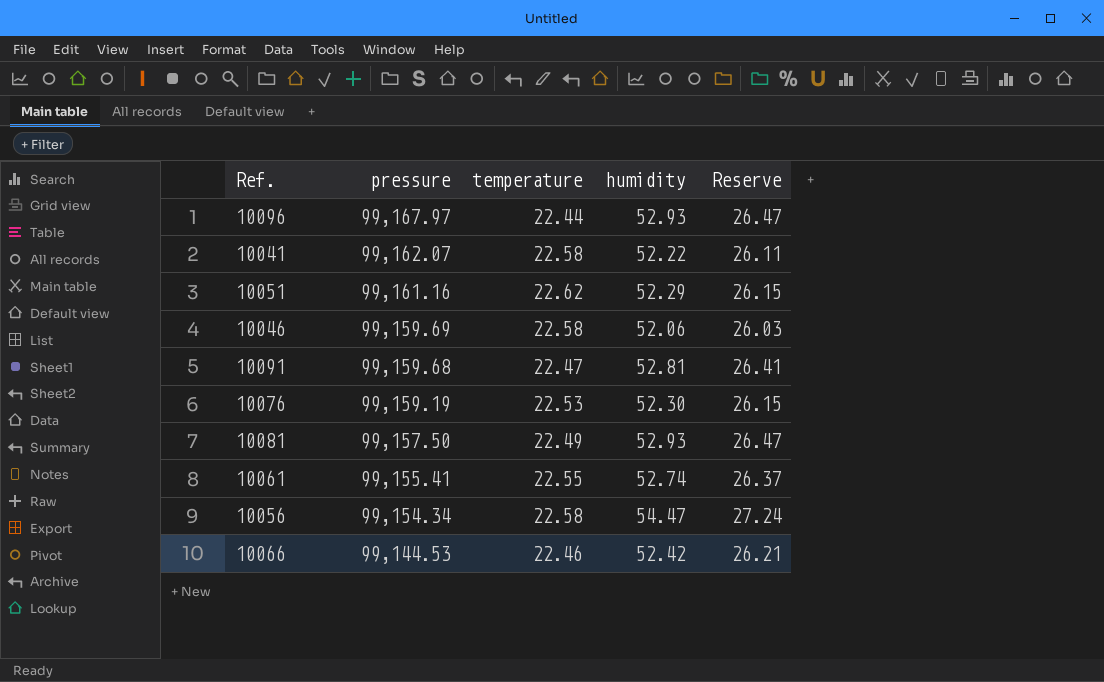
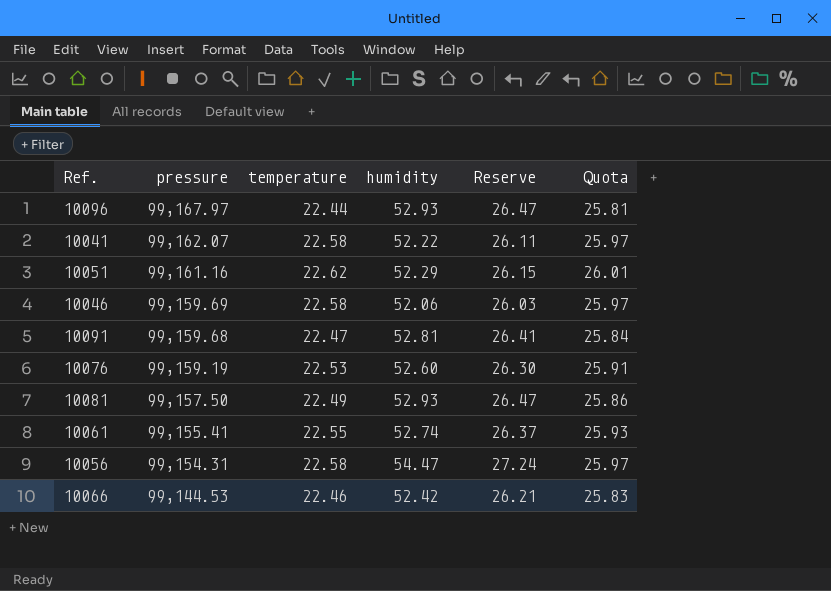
column Quota | formula: none -> [temperature] * 1.15
10076 | humidity: 52.30 -> 52.60
10076 | Reserve: 26.15 -> 26.30
10056 | pressure: 99,154.34 -> 99,154.31

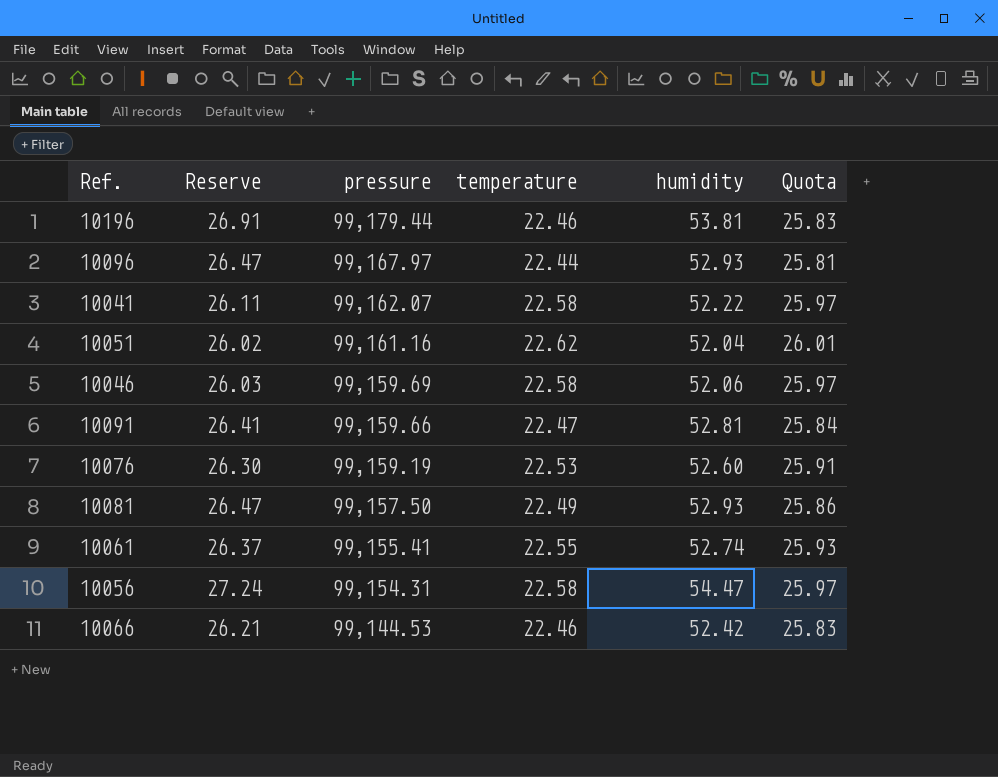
column Reserve | position: 5 -> 2
row 10196: none -> 26.91 | 99,179.44 | 22.46 | 53.81 | 25.83
10051 | Reserve: 26.15 -> 26.02
10051 | humidity: 52.29 -> 52.04
10091 | pressure: 99,159.68 -> 99,159.66

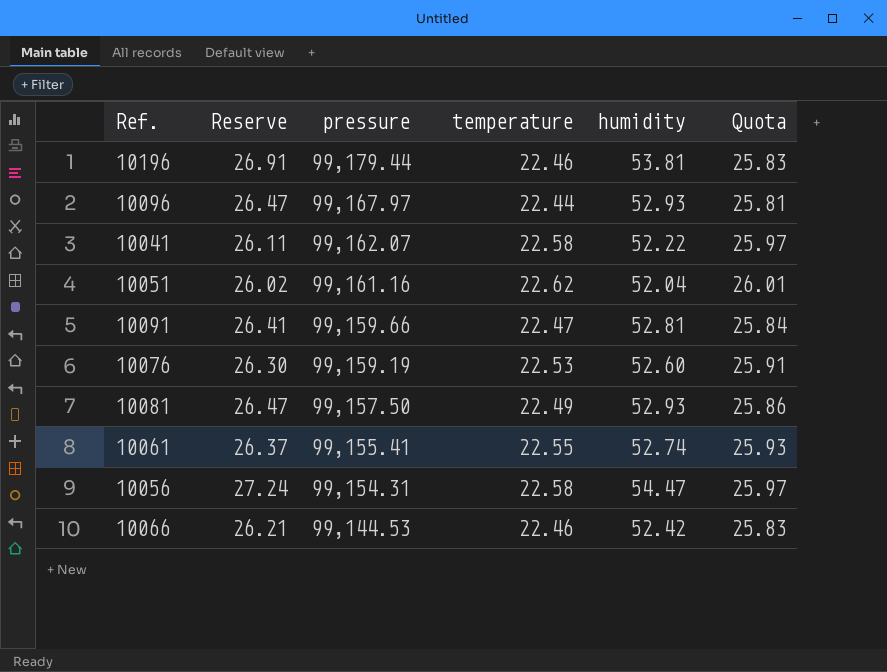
row 10046: 26.03 | 99,159.69 | 22.58 | 52.06 | 25.97 -> none

